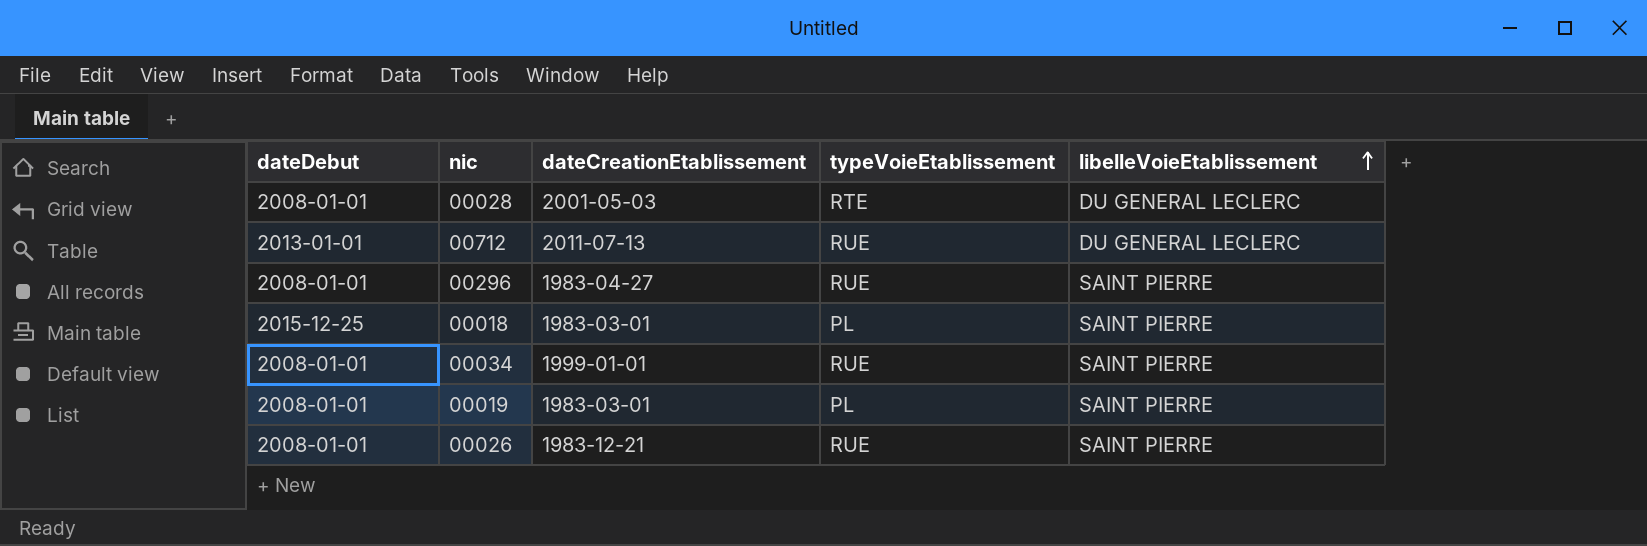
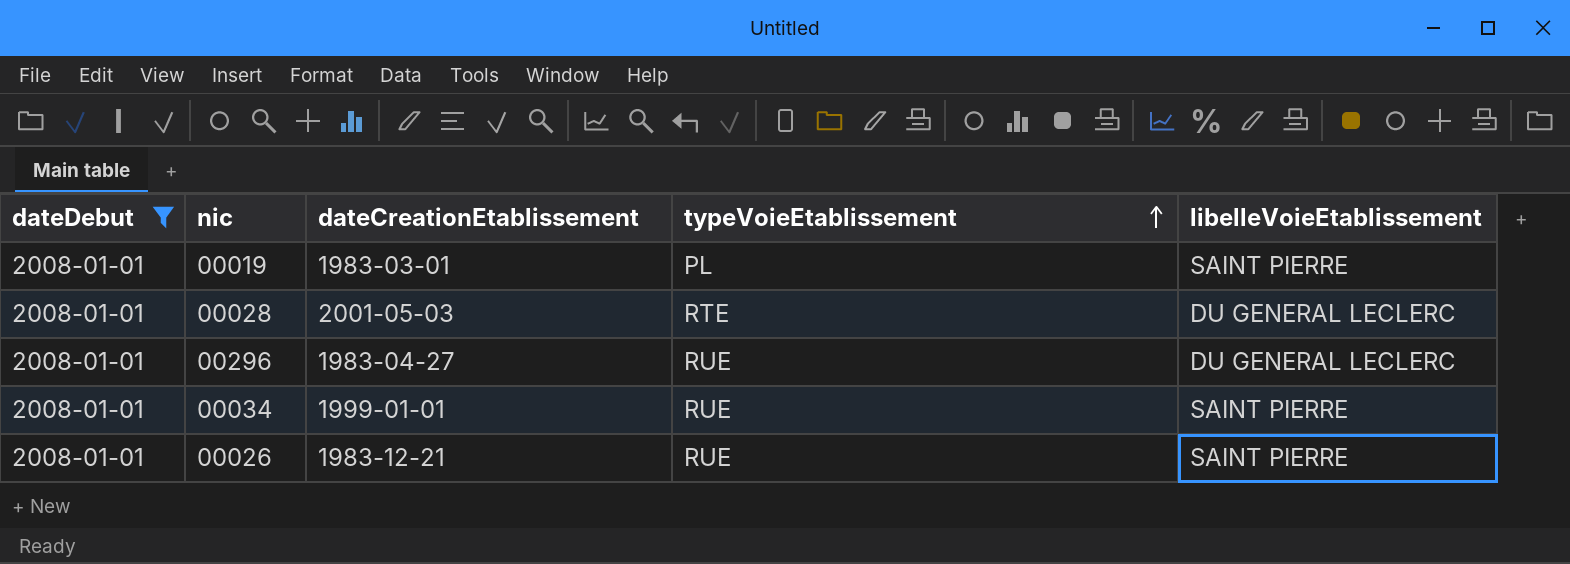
filter: none -> dateDebut = 2008-01-01
row order: libelleVoieEtablissement ascending -> typeVoieEtablissement ascending
00296 | libelleVoieEtablissement: SAINT PIERRE -> DU GENERAL LECLERC

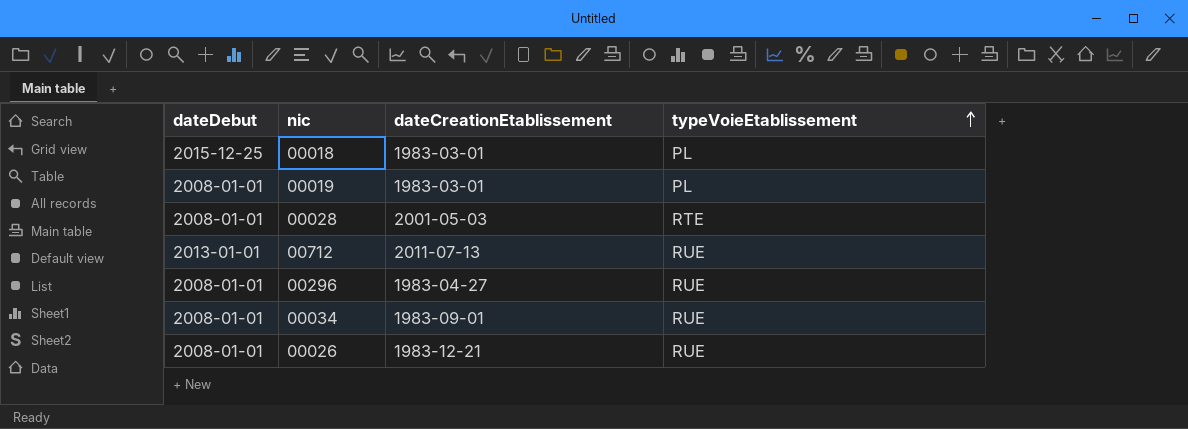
filter: dateDebut = 2008-01-01 -> none
column libelleVoieEtablissement | position: 5 -> none
00034 | dateCreationEtablissement: 1999-01-01 -> 1983-09-01

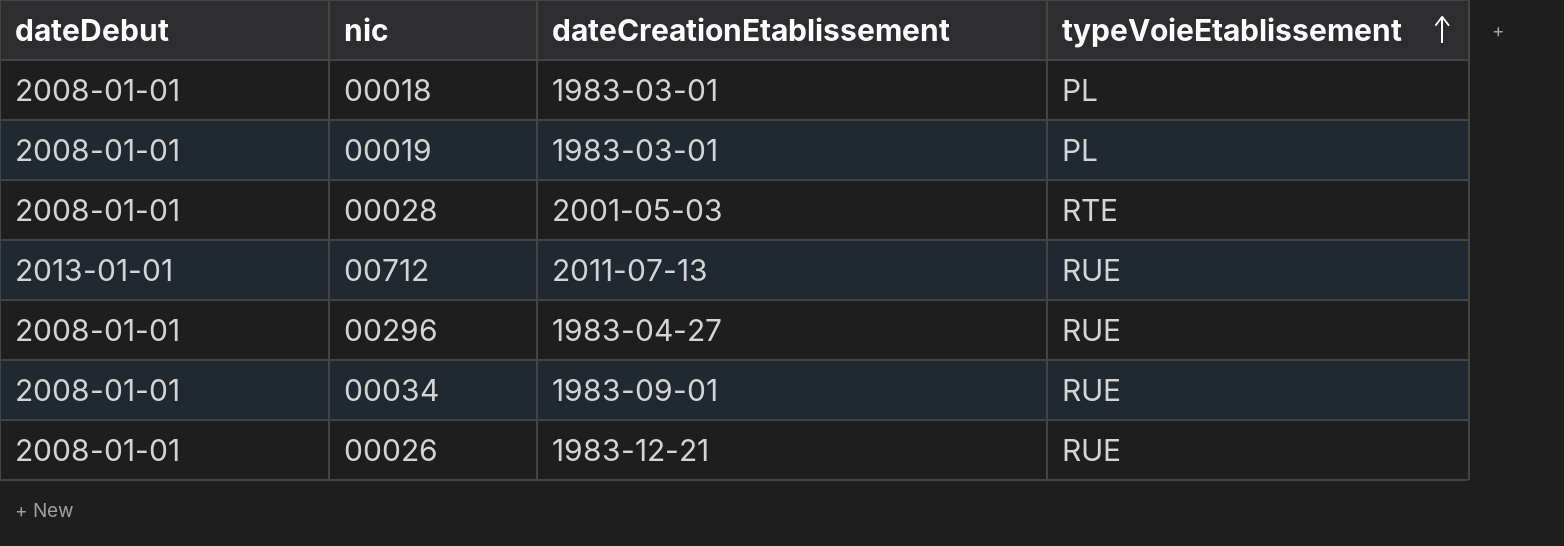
00018 | dateDebut: 2015-12-25 -> 2008-01-01

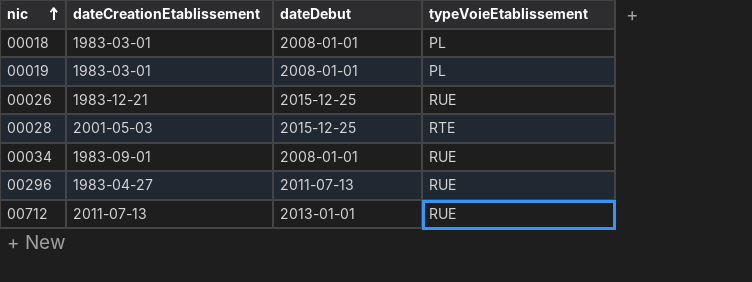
row order: typeVoieEtablissement ascending -> nic ascending
column dateDebut | position: 1 -> 3
00026 | dateDebut: 2008-01-01 -> 2015-12-25
00028 | dateDebut: 2008-01-01 -> 2015-12-25
00296 | dateDebut: 2008-01-01 -> 2011-07-13

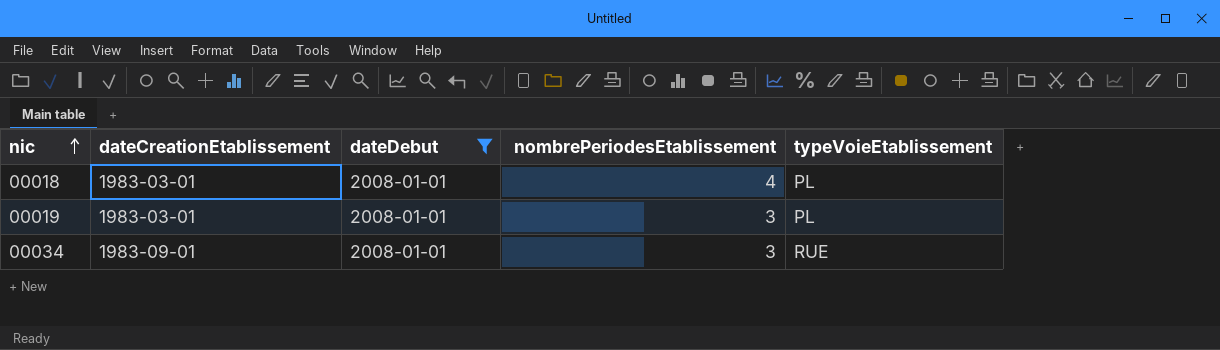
filter: none -> dateDebut = 2008-01-01
column nombrePeriodesEtablissement | position: none -> 4

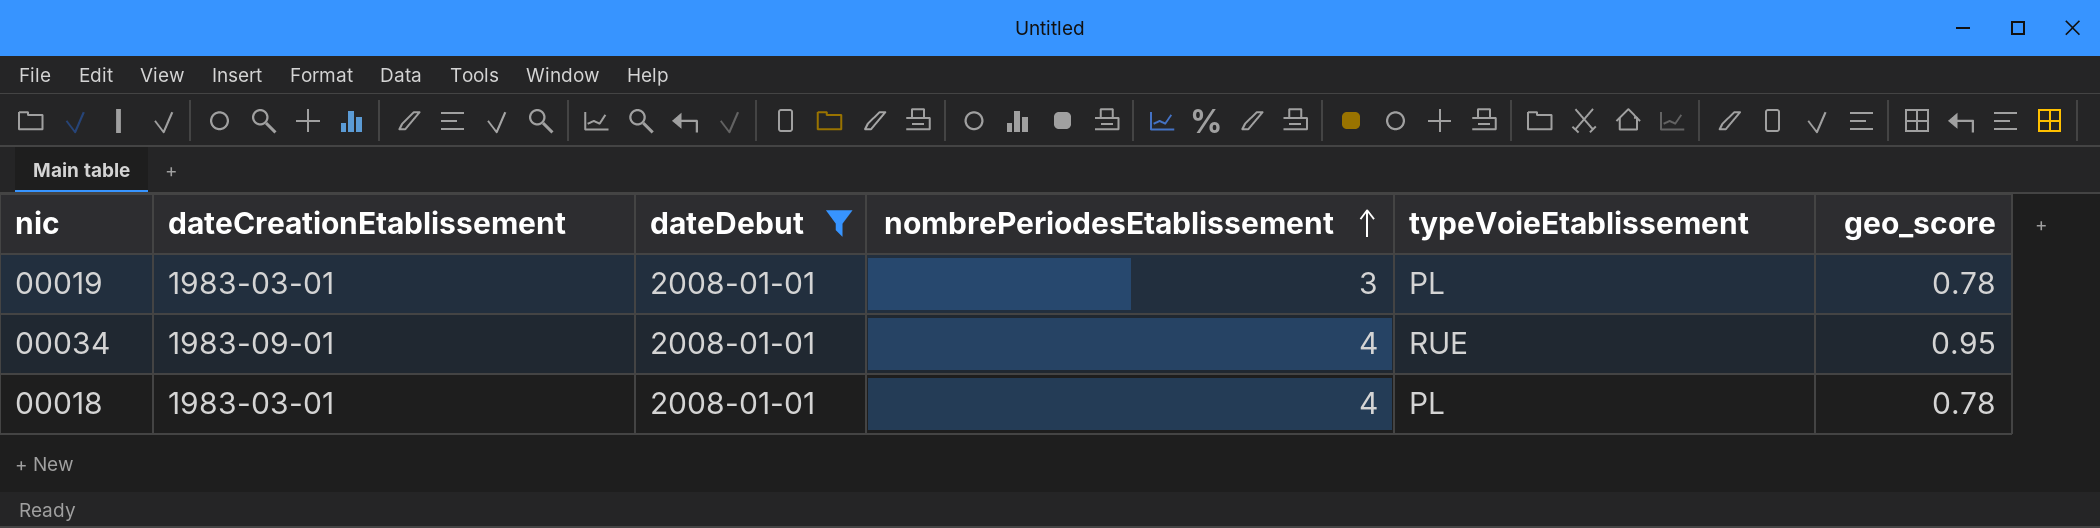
row order: nic ascending -> nombrePeriodesEtablissement ascending
column geo_score | position: none -> 6
00034 | nombrePeriodesEtablissement: 3 -> 4

